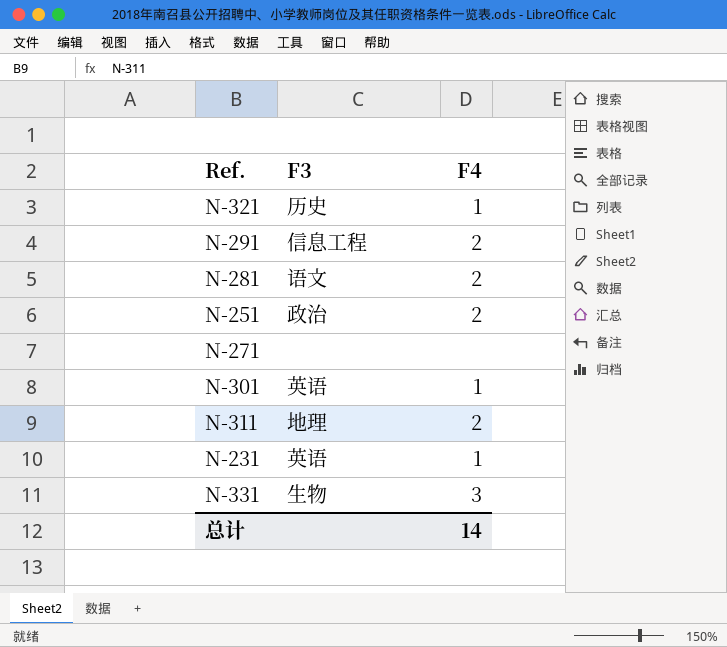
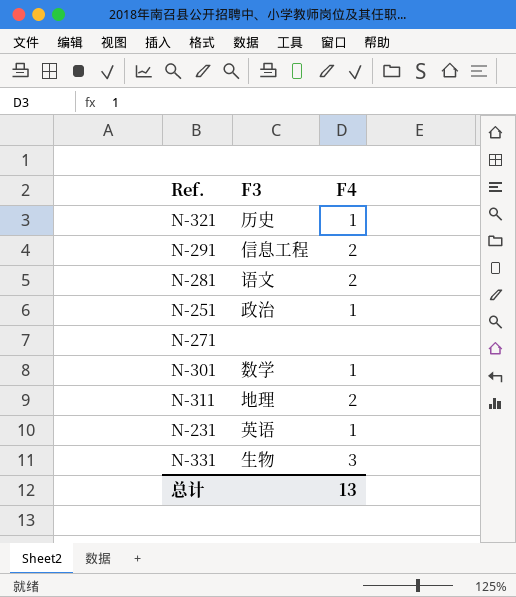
N-251 | F4: 2 -> 1
N-301 | F3: 英语 -> 数学
总计 | F4: 14 -> 13

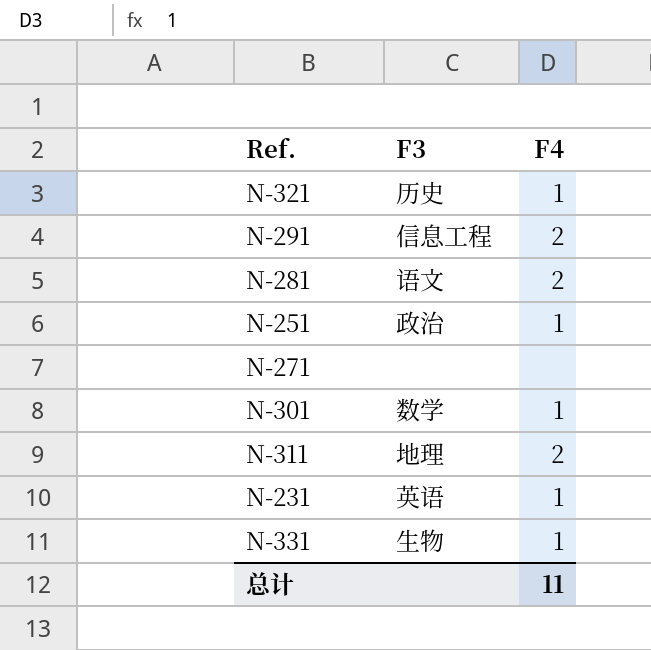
N-331 | F4: 3 -> 1
总计 | F4: 13 -> 11

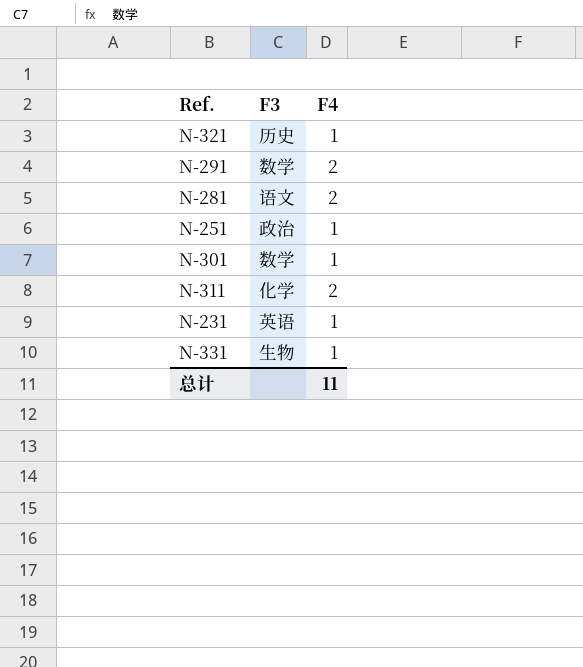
row N-271: none | none -> none
N-291 | F3: 信息工程 -> 数学
N-311 | F3: 地理 -> 化学

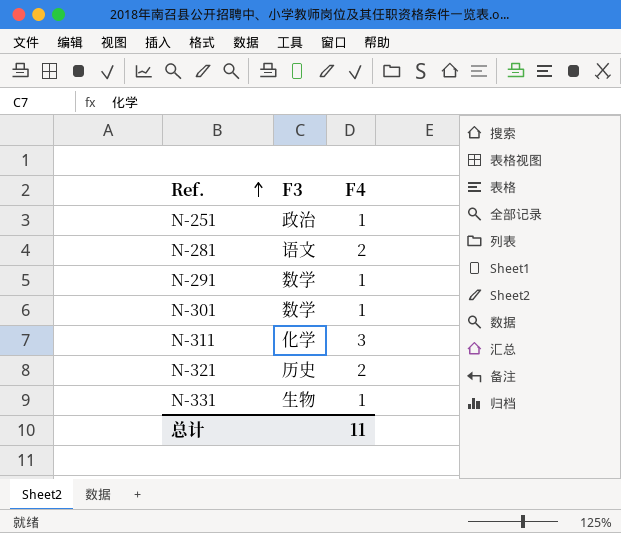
row order: none -> Ref. ascending
row N-231: 英语 | 1 -> none
N-291 | F4: 2 -> 1
N-311 | F4: 2 -> 3
N-321 | F4: 1 -> 2

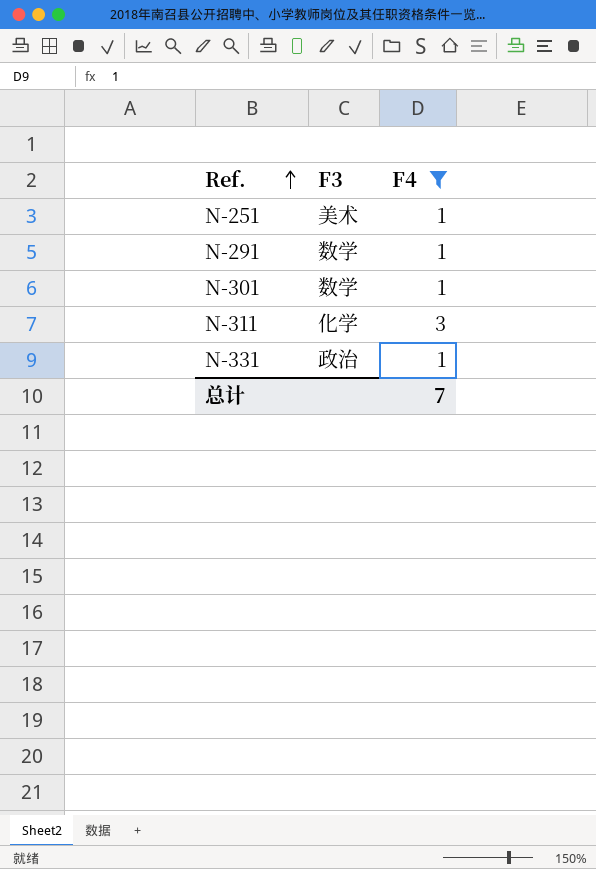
filter: none -> F4 != 2
N-251 | F3: 政治 -> 美术
N-331 | F3: 生物 -> 政治
总计 | F4: 11 -> 7

